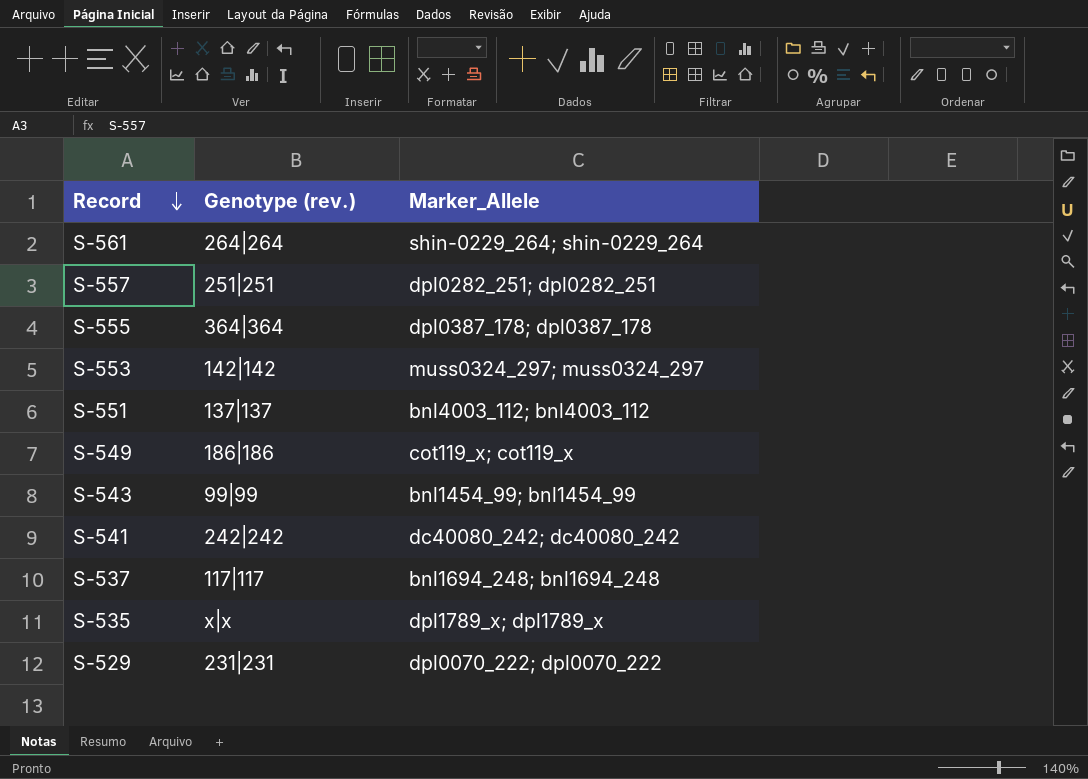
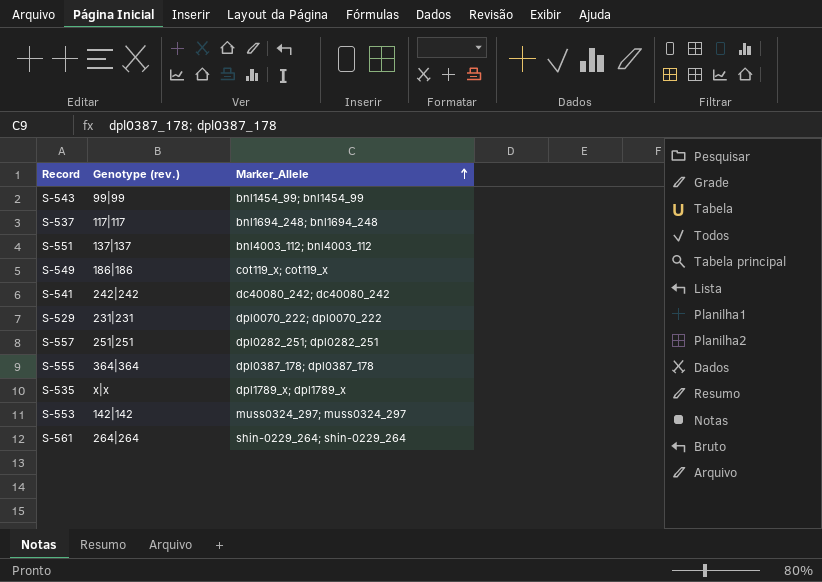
row order: Record descending -> Marker_Allele ascending

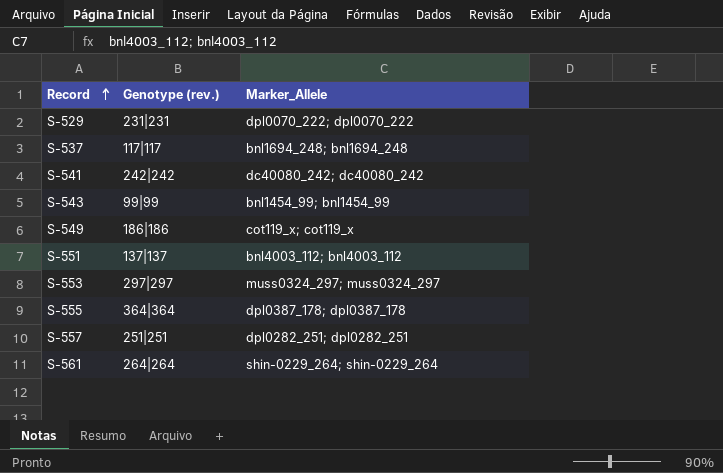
row order: Marker_Allele ascending -> Record ascending
row S-535: x|x | dpl1789_x; dpl1789_x -> none
S-553 | Genotype (rev.): 142|142 -> 297|297

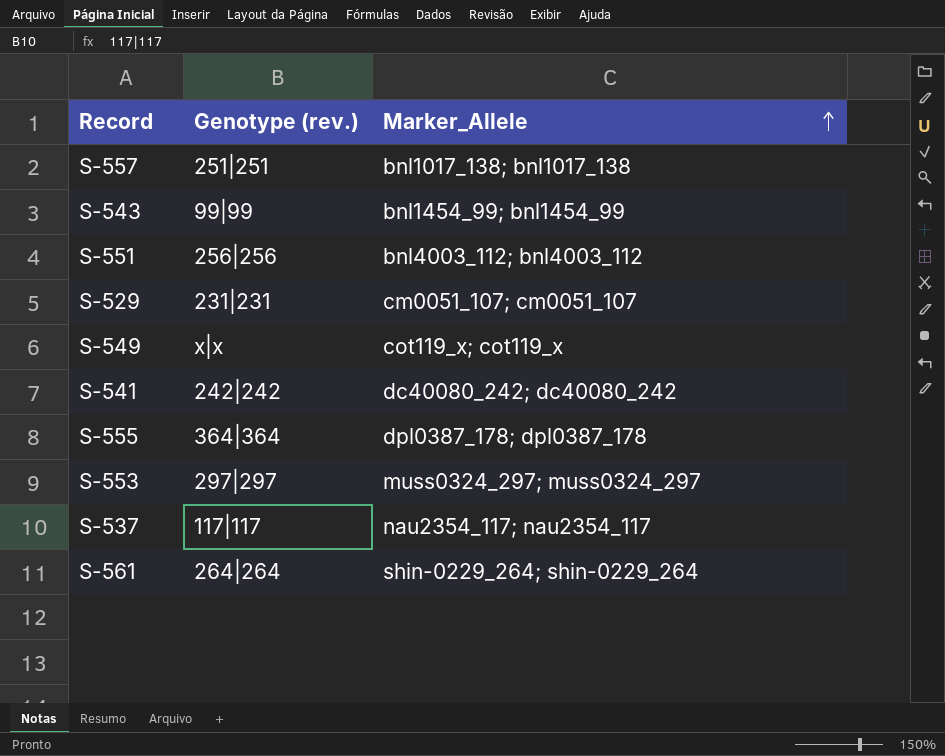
row order: Record ascending -> Marker_Allele ascending
S-557 | Marker_Allele: dpl0282_251; dpl0282_251 -> bnl1017_138; bnl1017_138
S-551 | Genotype (rev.): 137|137 -> 256|256
S-529 | Marker_Allele: dpl0070_222; dpl0070_222 -> cm0051_107; cm0051_107
S-549 | Genotype (rev.): 186|186 -> x|x
S-537 | Marker_Allele: bnl1694_248; bnl1694_248 -> nau2354_117; nau2354_117

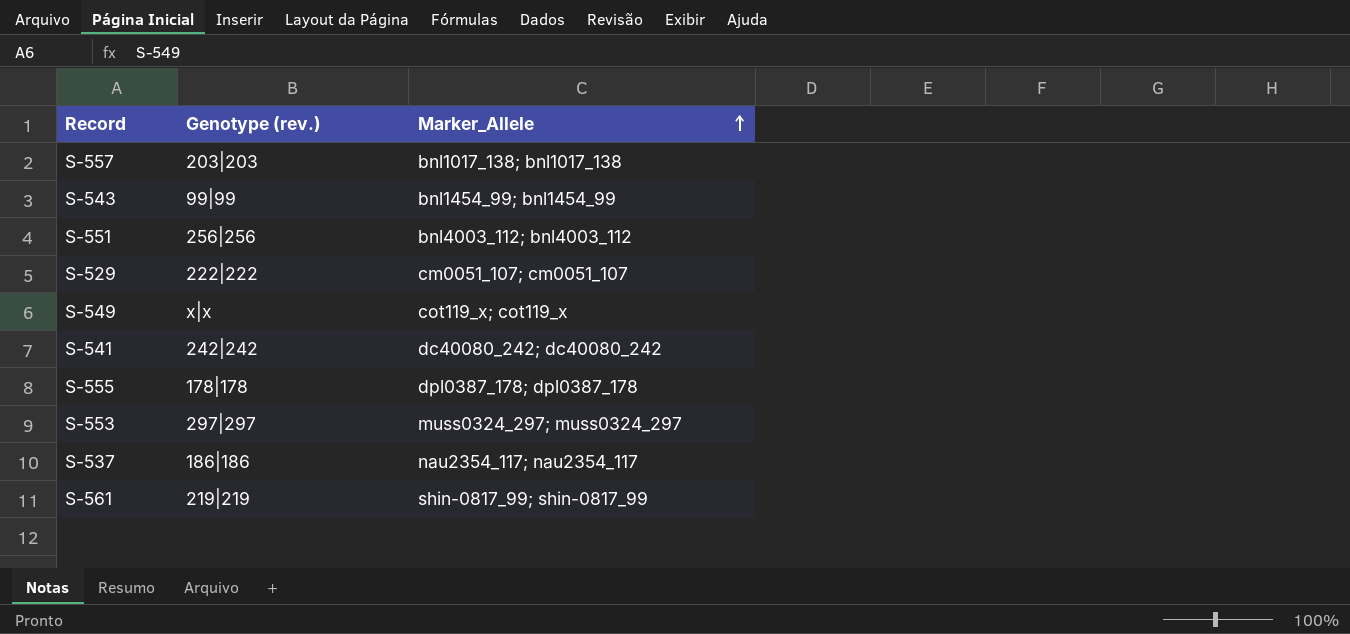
S-557 | Genotype (rev.): 251|251 -> 203|203
S-529 | Genotype (rev.): 231|231 -> 222|222
S-555 | Genotype (rev.): 364|364 -> 178|178
S-537 | Genotype (rev.): 117|117 -> 186|186
S-561 | Genotype (rev.): 264|264 -> 219|219
S-561 | Marker_Allele: shin-0229_264; shin-0229_264 -> shin-0817_99; shin-0817_99

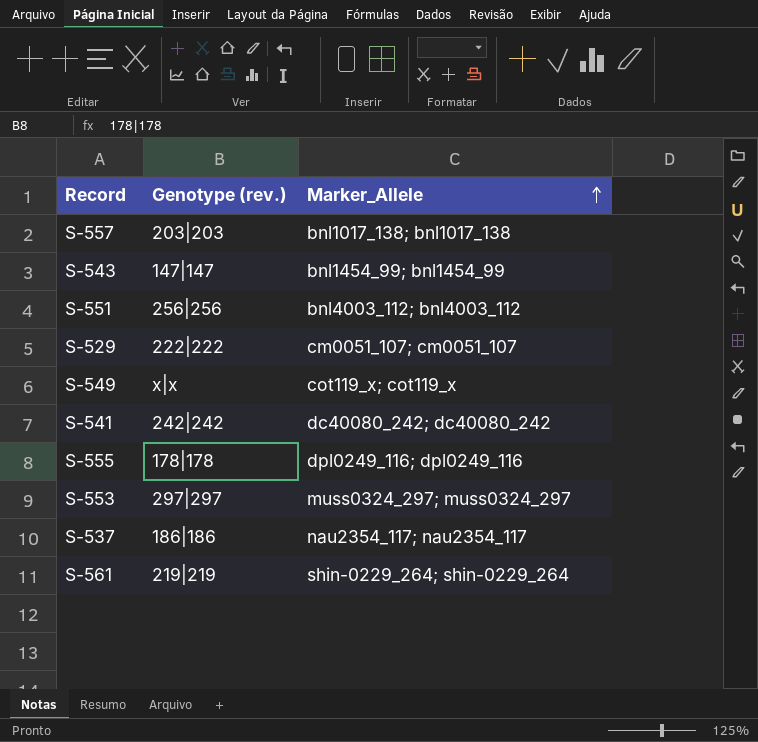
S-543 | Genotype (rev.): 99|99 -> 147|147
S-555 | Marker_Allele: dpl0387_178; dpl0387_178 -> dpl0249_116; dpl0249_116
S-561 | Marker_Allele: shin-0817_99; shin-0817_99 -> shin-0229_264; shin-0229_264

